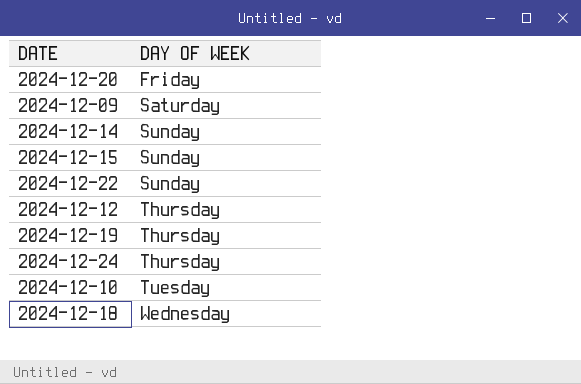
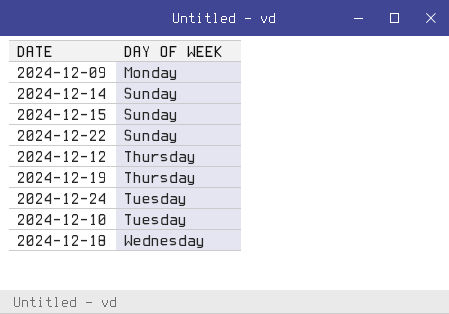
row 2024-12-20: Friday -> none
2024-12-09 | DAY OF WEEK: Saturday -> Monday
2024-12-24 | DAY OF WEEK: Thursday -> Tuesday

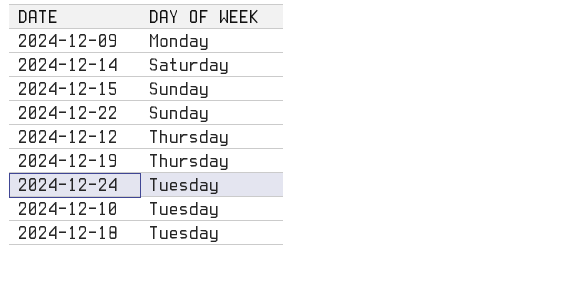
2024-12-14 | DAY OF WEEK: Sunday -> Saturday
2024-12-18 | DAY OF WEEK: Wednesday -> Tuesday

